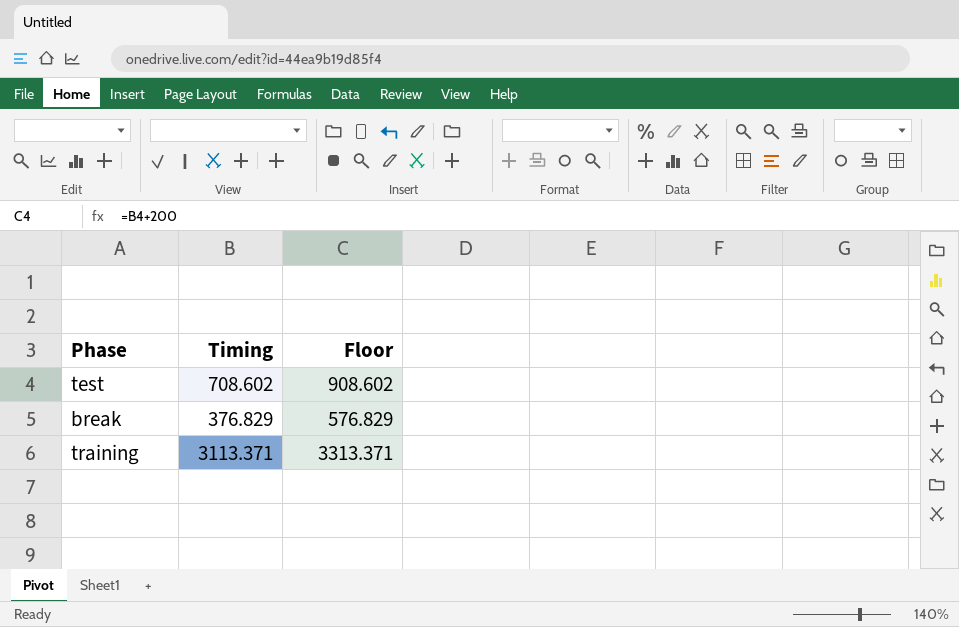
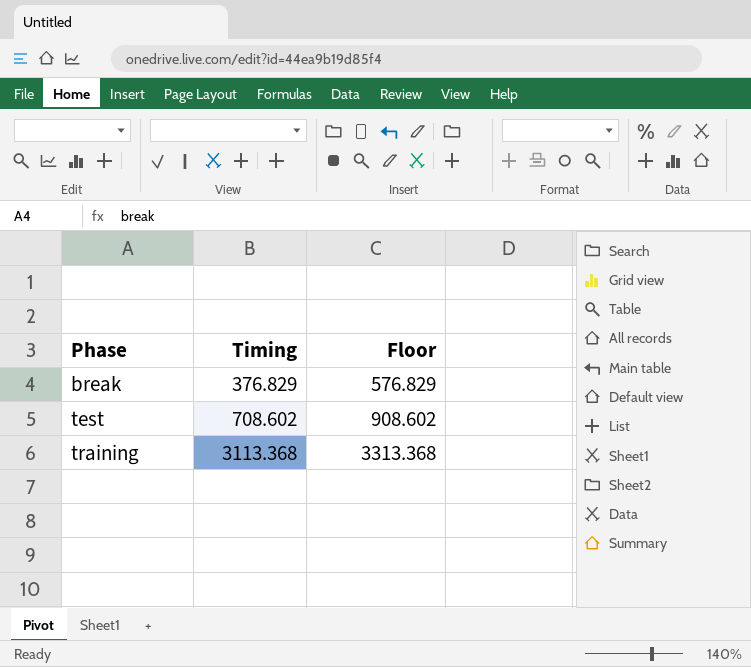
row order: none -> Phase ascending
training | Timing: 3113.371 -> 3113.368
training | Floor: 3313.371 -> 3313.368

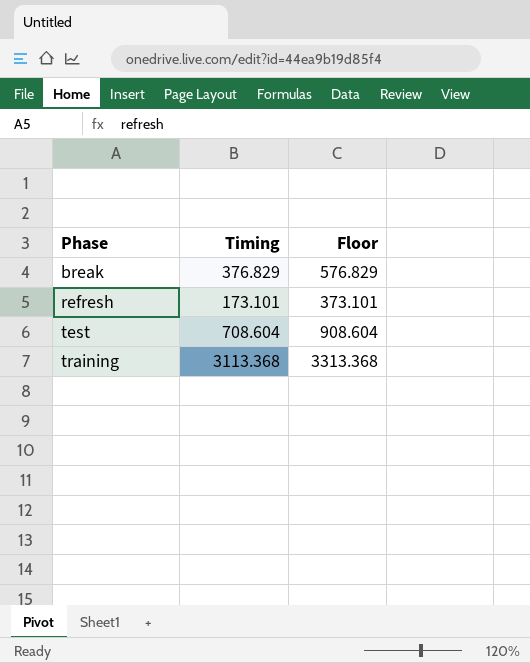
row refresh: none -> 173.101 | 373.101
test | Timing: 708.602 -> 708.604
test | Floor: 908.602 -> 908.604

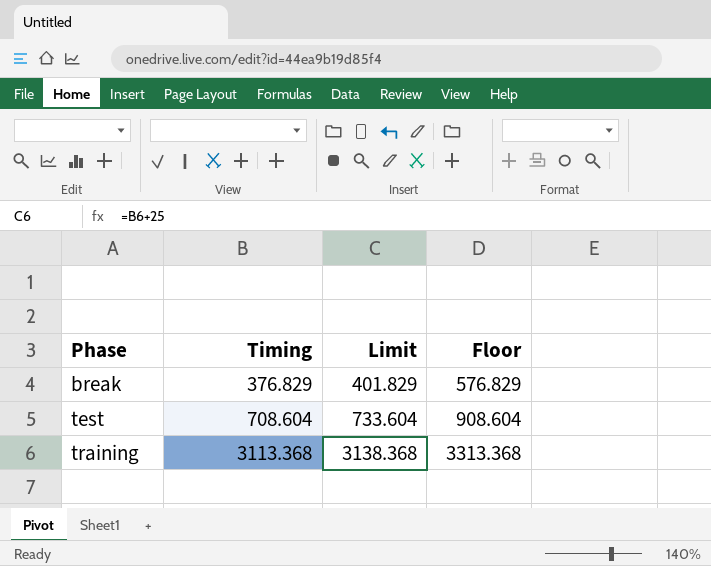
column Limit | formula: none -> [Timing] + 25
row refresh: 173.101 | 373.101 -> none

